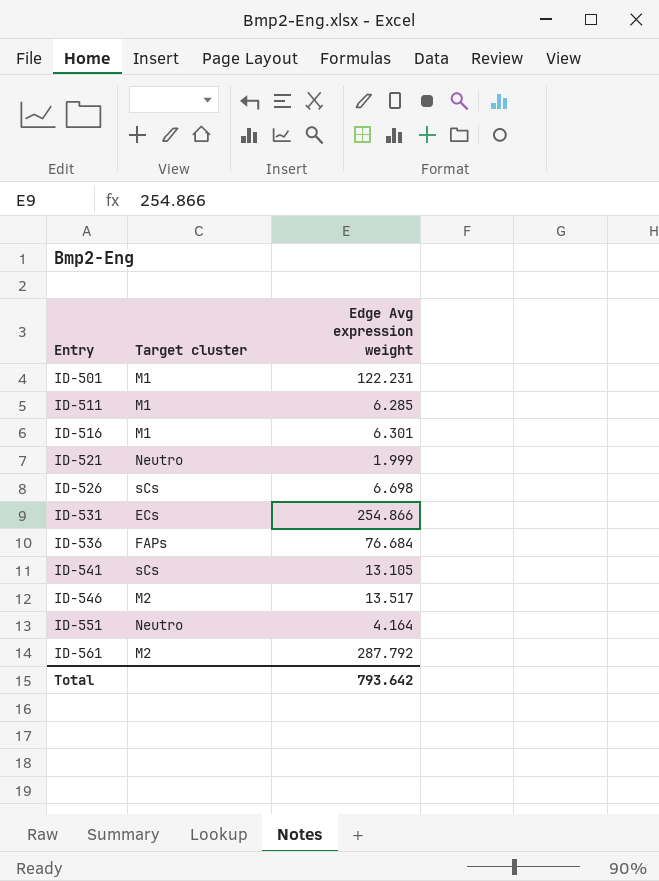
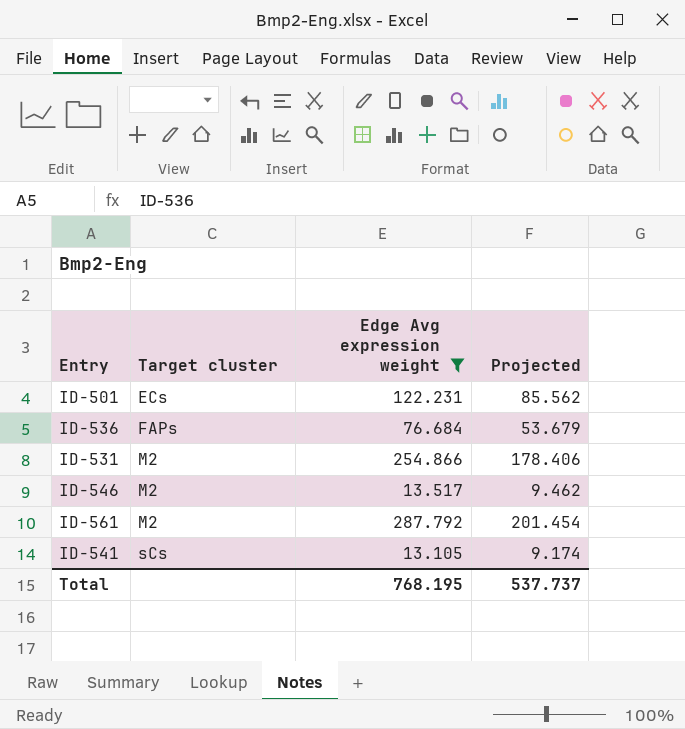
filter: none -> Edge Avg expression weight >= 13.105
row order: Entry ascending -> Target cluster ascending
column Projected | formula: none -> [Edge Avg expression weight] * 0.7
ID-501 | Target cluster: M1 -> ECs
ID-531 | Target cluster: ECs -> M2
Total | Edge Avg expression weight: 793.642 -> 768.195

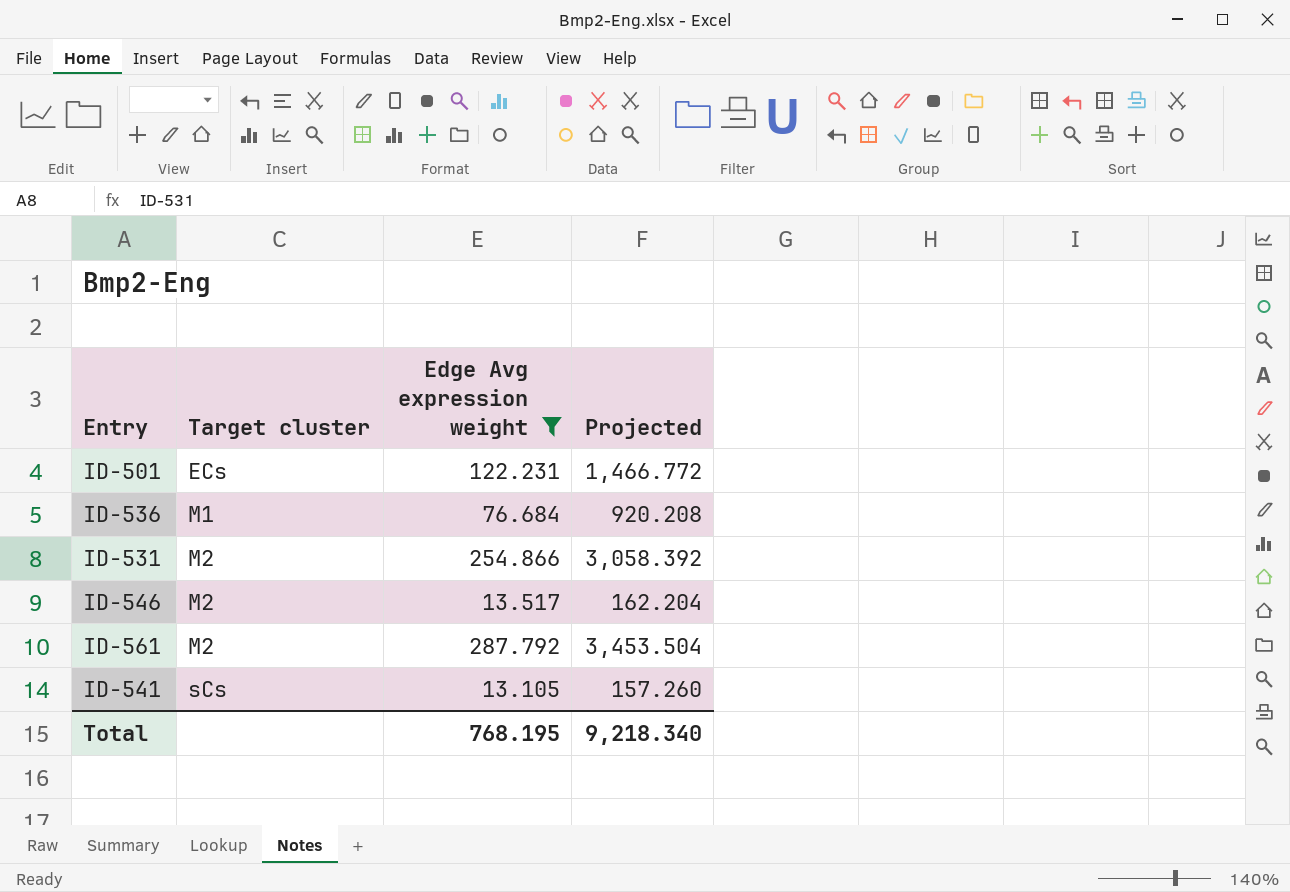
column Projected | formula: [Edge Avg expression weight] * 0.7 -> [Edge Avg expression weight] * 12
ID-536 | Target cluster: FAPs -> M1
Total | Projected: 537.737 -> 9,218.340

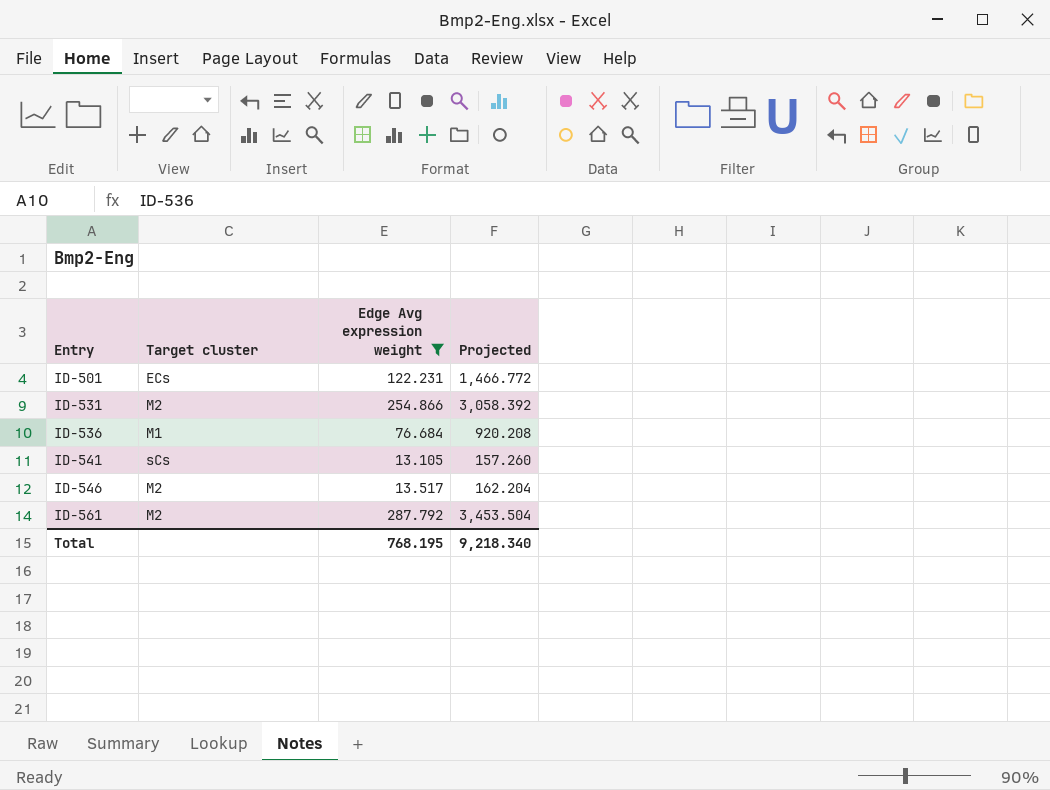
row order: Target cluster ascending -> Entry ascending

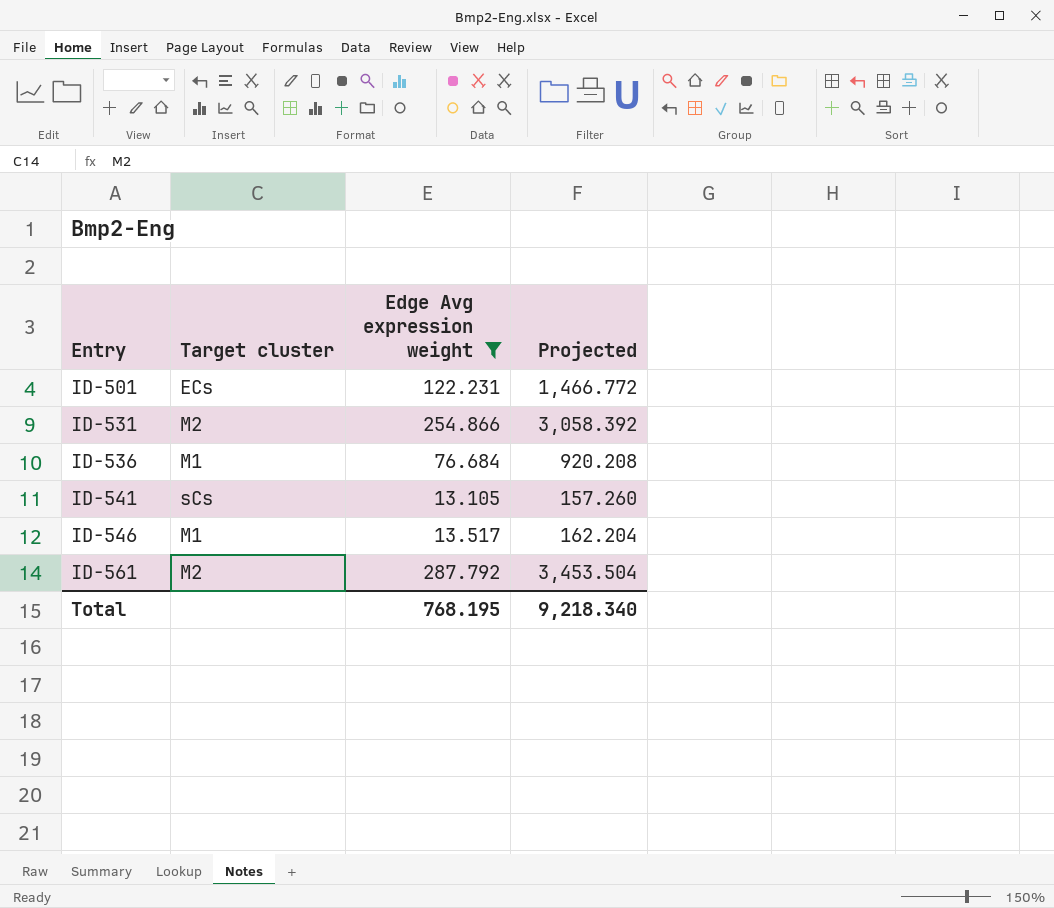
ID-546 | Target cluster: M2 -> M1

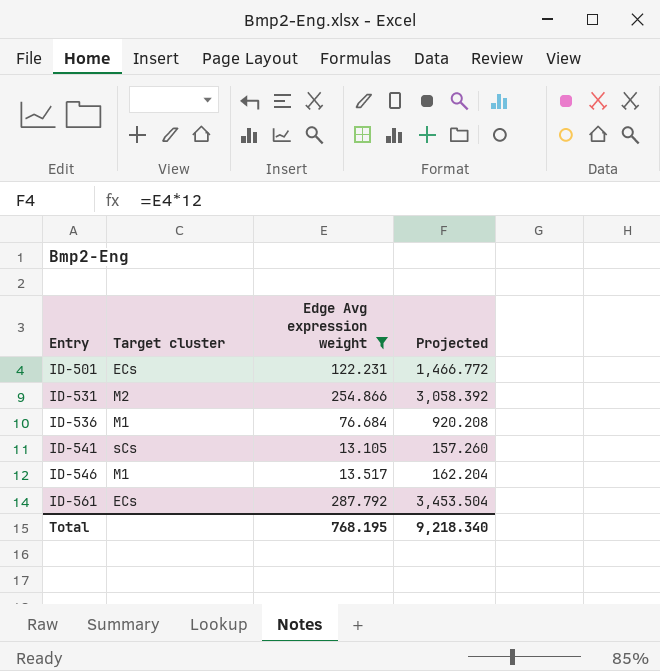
ID-561 | Target cluster: M2 -> ECs

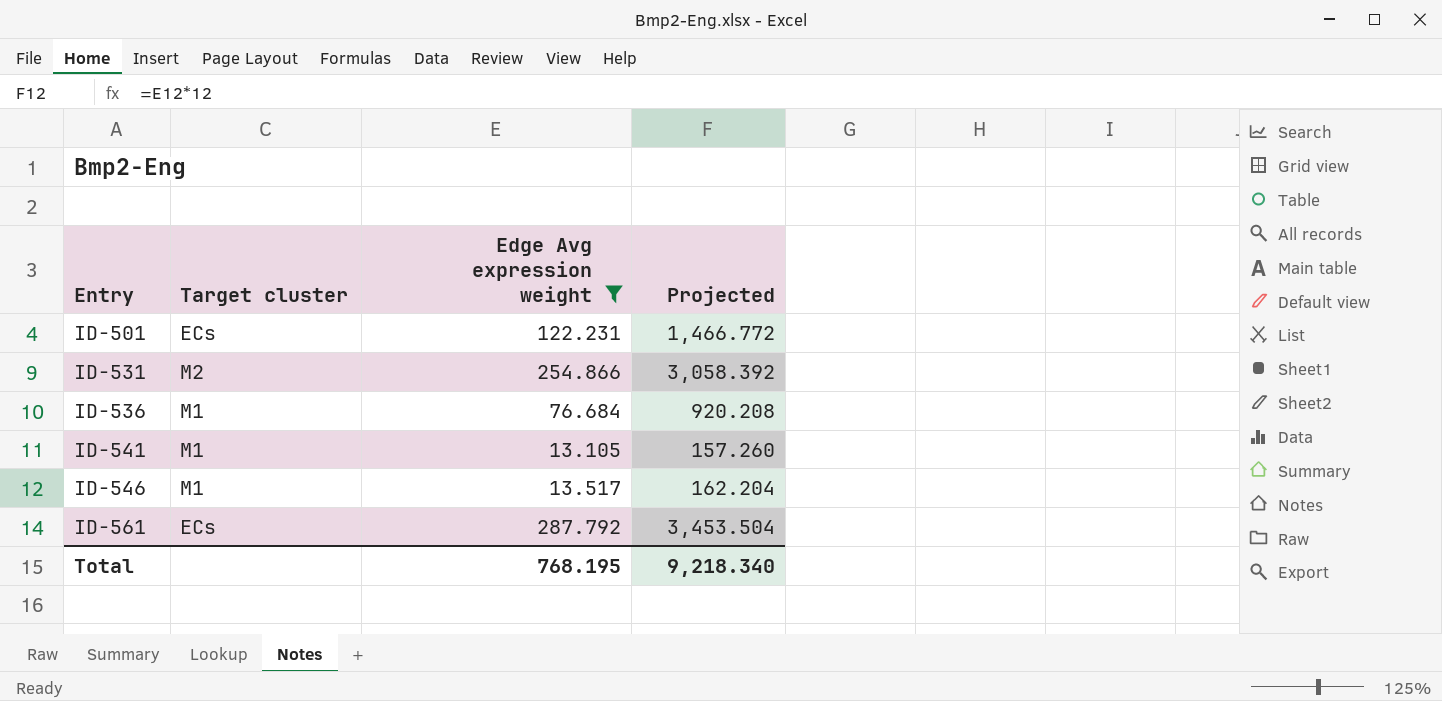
ID-541 | Target cluster: sCs -> M1

